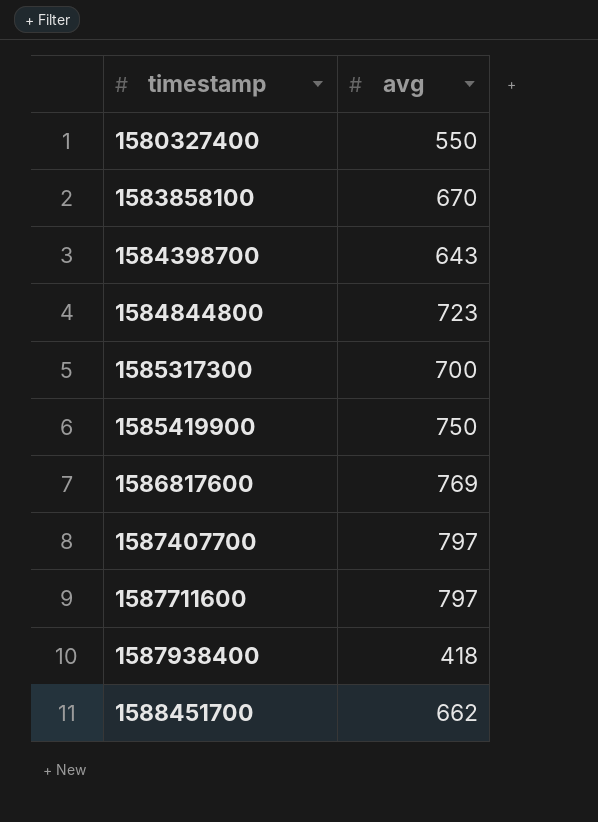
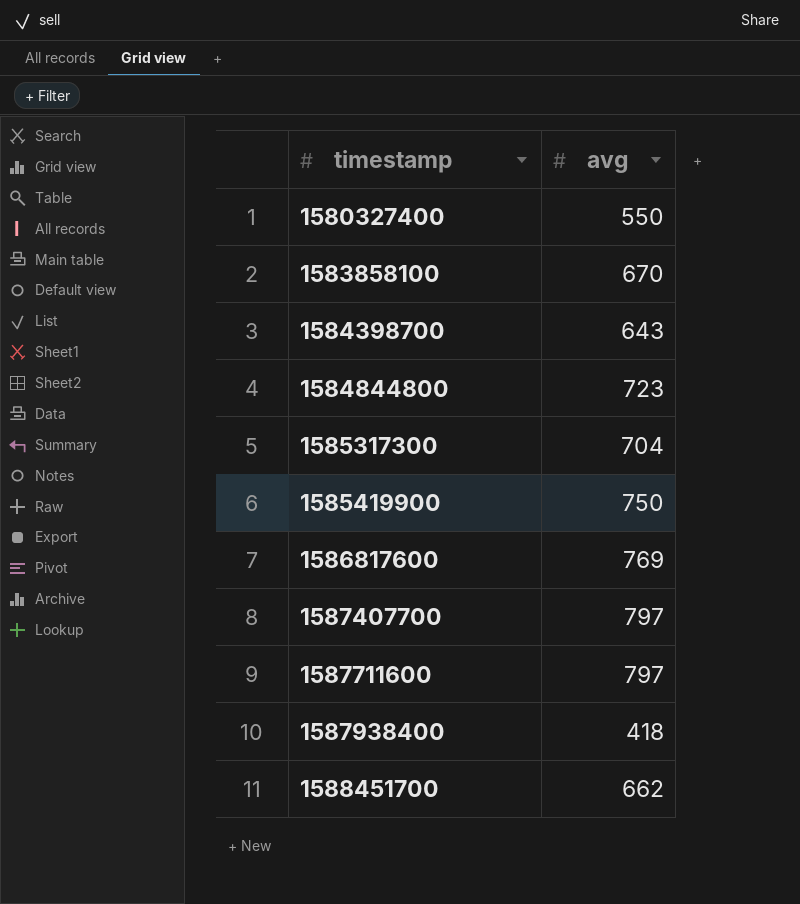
1585317300 | avg: 700 -> 704

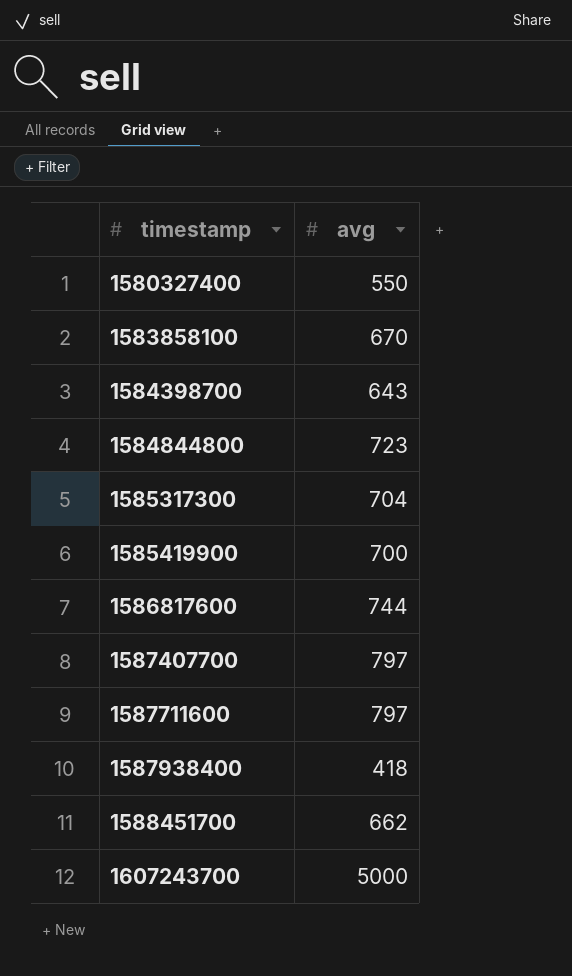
1585419900 | avg: 750 -> 700
1586817600 | avg: 769 -> 744
row 1607243700: none -> 5000

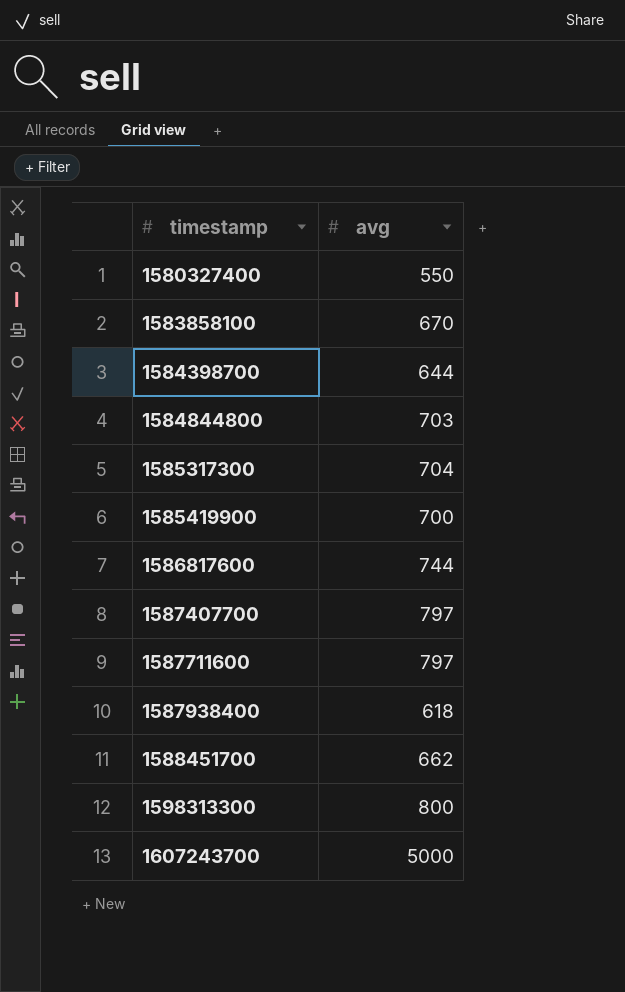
1584398700 | avg: 643 -> 644
1584844800 | avg: 723 -> 703
1587938400 | avg: 418 -> 618
row 1598313300: none -> 800

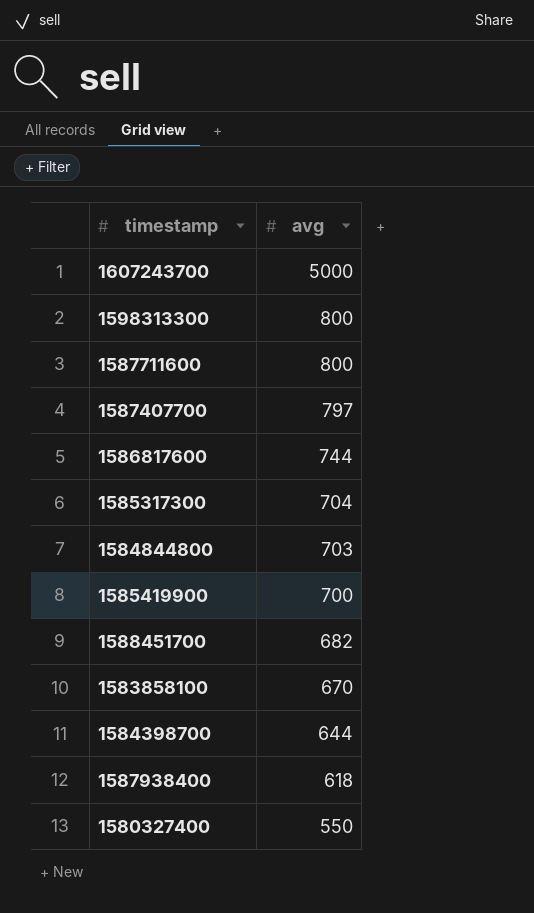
row order: timestamp ascending -> avg descending
1587711600 | avg: 797 -> 800
1588451700 | avg: 662 -> 682

